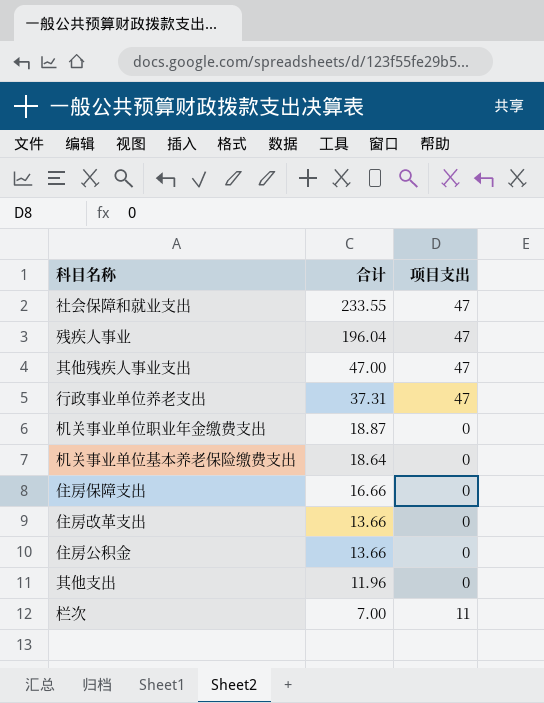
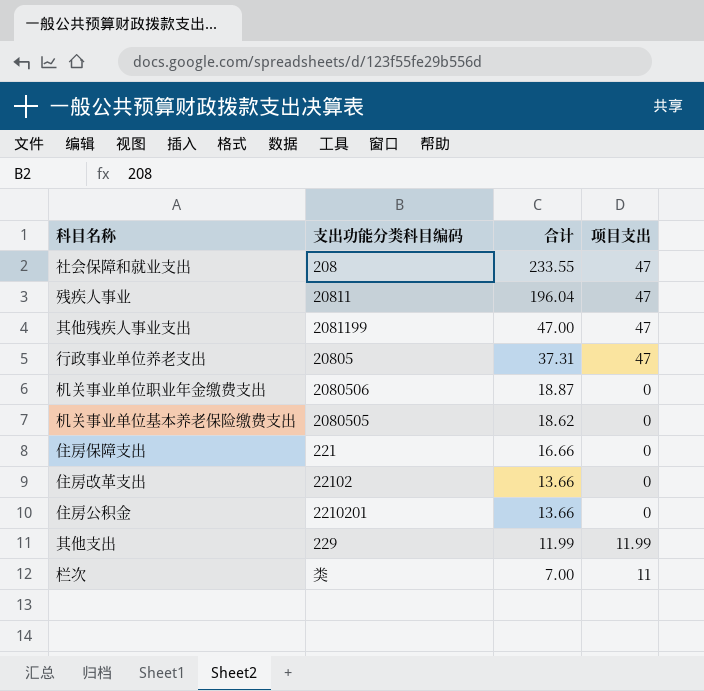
column 支出功能分类科目编码 | position: none -> 2
机关事业单位基本养老保险缴费支出 | 合计: 18.64 -> 18.62
其他支出 | 合计: 11.96 -> 11.99
其他支出 | 项目支出: 0 -> 11.99

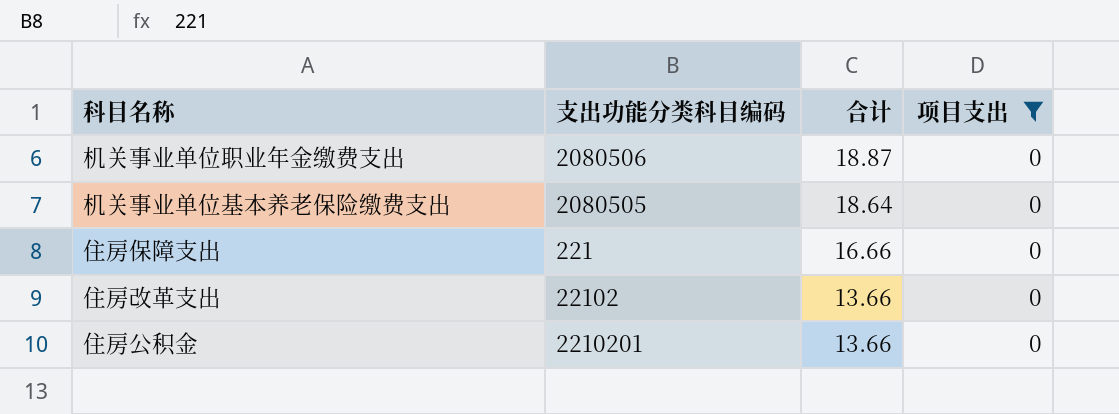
filter: none -> 项目支出 = 0
机关事业单位基本养老保险缴费支出 | 合计: 18.62 -> 18.64

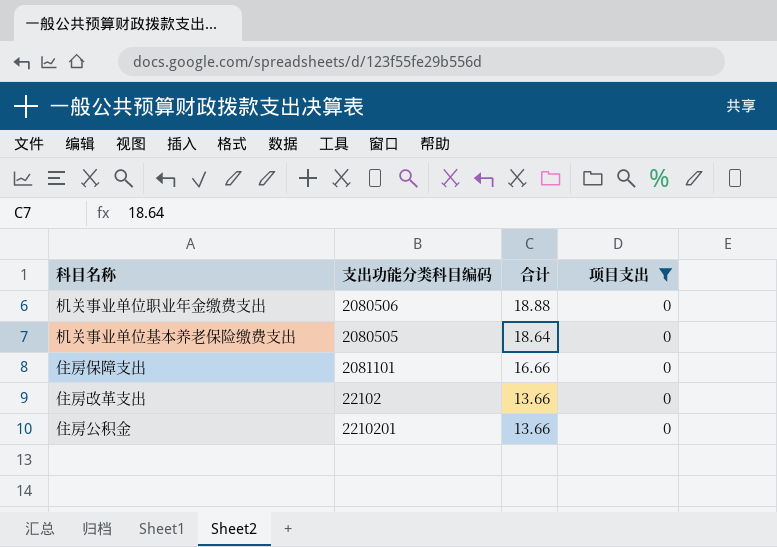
机关事业单位职业年金缴费支出 | 合计: 18.87 -> 18.88
住房保障支出 | 支出功能分类科目编码: 221 -> 2081101

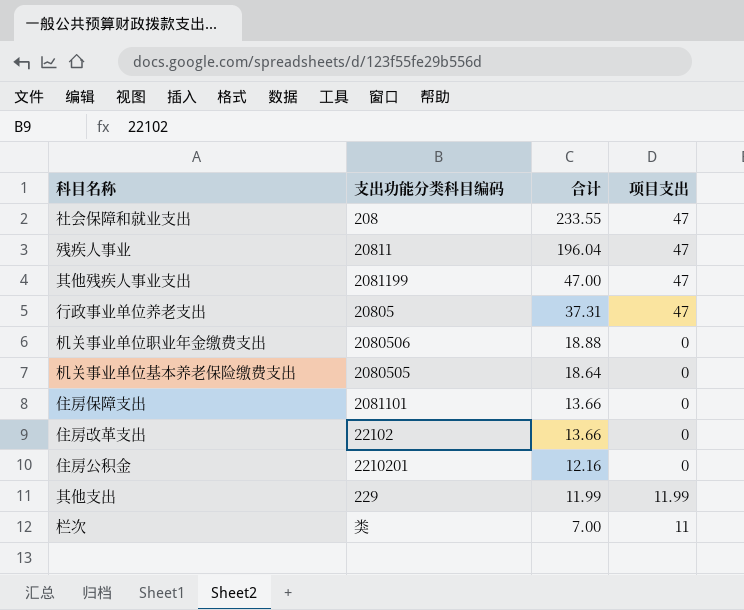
filter: 项目支出 = 0 -> none
住房保障支出 | 合计: 16.66 -> 13.66
住房公积金 | 合计: 13.66 -> 12.16

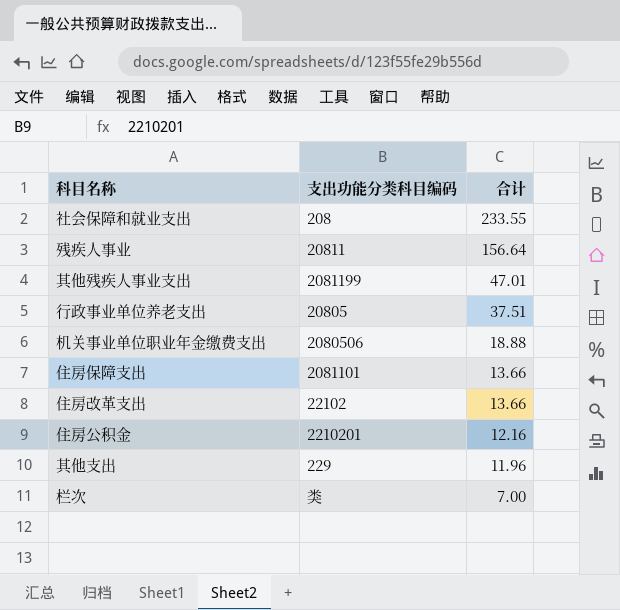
column 项目支出 | position: 4 -> none
row 机关事业单位基本养老保险缴费支出: 2080505 | 18.64 | 0 -> none
残疾人事业 | 合计: 196.04 -> 156.64
其他残疾人事业支出 | 合计: 47.00 -> 47.01
行政事业单位养老支出 | 合计: 37.31 -> 37.51
其他支出 | 合计: 11.99 -> 11.96

